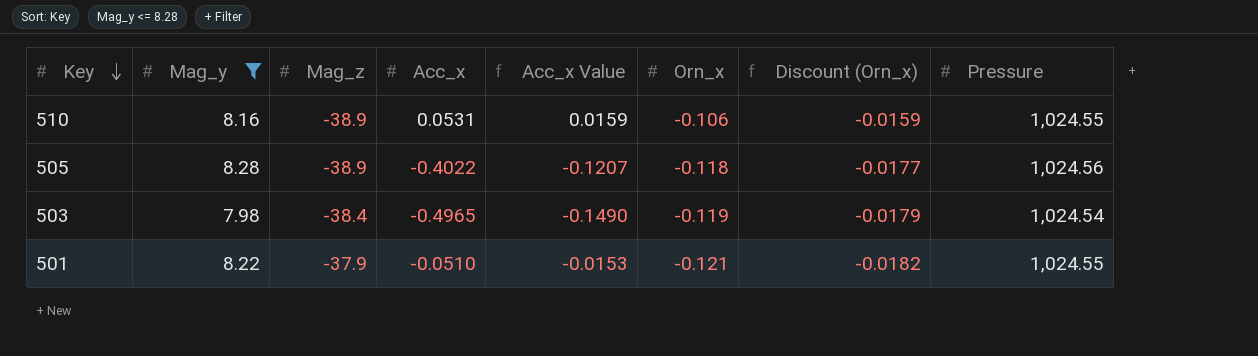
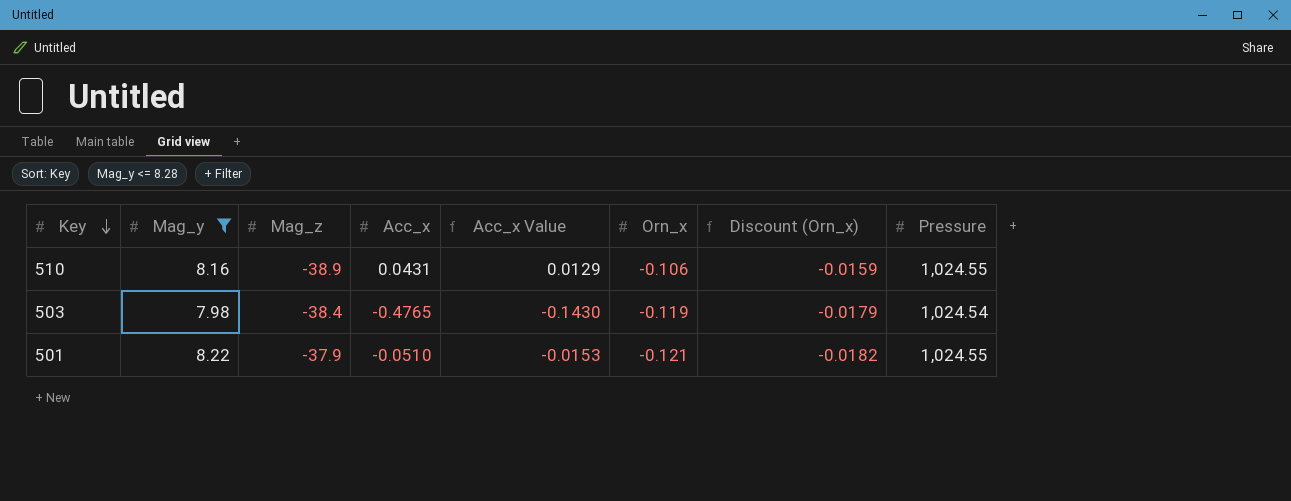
row 505: 8.28 | -38.9 | -0.4022 | -0.1207 | -0.118 | -0.0177 | 1,024.56 -> none
510 | Acc_x: 0.0531 -> 0.0431
510 | Acc_x Value: 0.0159 -> 0.0129
503 | Acc_x: -0.4965 -> -0.4765
503 | Acc_x Value: -0.1490 -> -0.1430

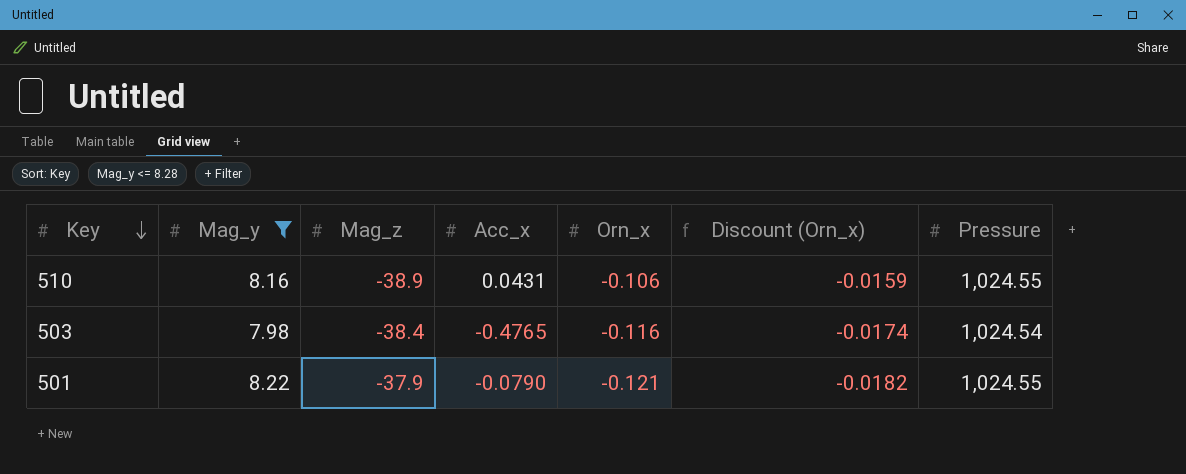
column Acc_x Value | formula: [Acc_x] * 0.3 -> none
503 | Orn_x: -0.119 -> -0.116
503 | Discount (Orn_x): -0.0179 -> -0.0174
501 | Acc_x: -0.0510 -> -0.0790

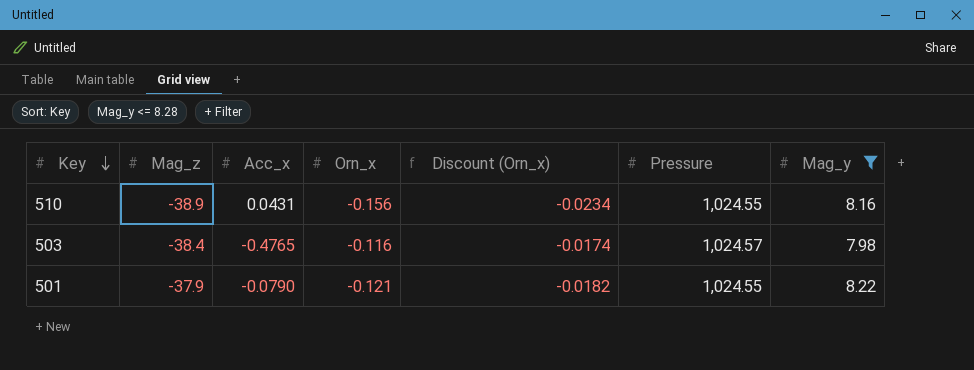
column Mag_y | position: 2 -> 7
510 | Orn_x: -0.106 -> -0.156
510 | Discount (Orn_x): -0.0159 -> -0.0234
503 | Pressure: 1,024.54 -> 1,024.57

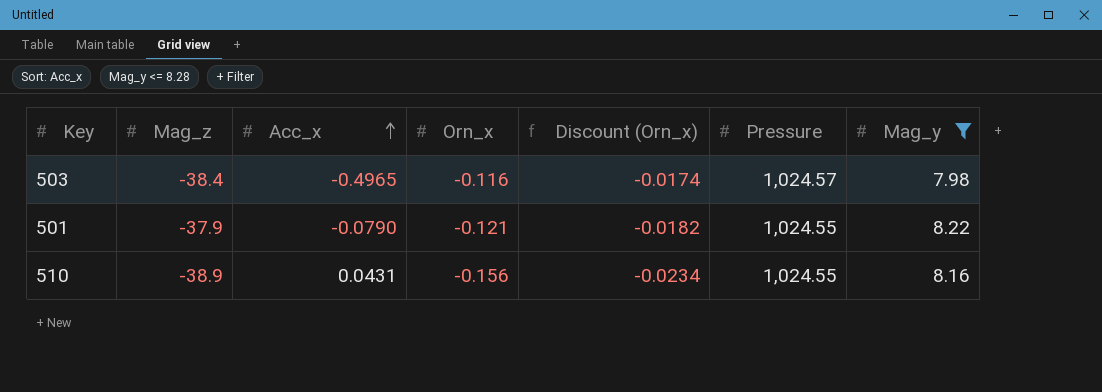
row order: Key descending -> Acc_x ascending
503 | Acc_x: -0.4765 -> -0.4965

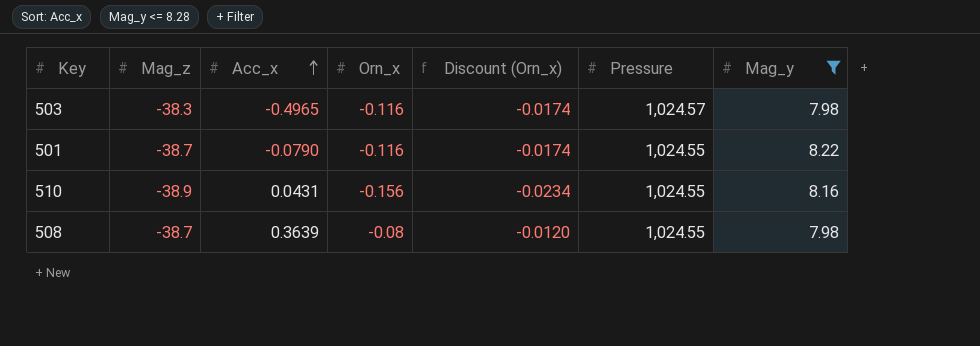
503 | Mag_z: -38.4 -> -38.3
501 | Mag_z: -37.9 -> -38.7
501 | Orn_x: -0.121 -> -0.116
501 | Discount (Orn_x): -0.0182 -> -0.0174
row 508: none -> -38.7 | 0.3639 | -0.08 | -0.0120 | 1,024.55 | 7.98

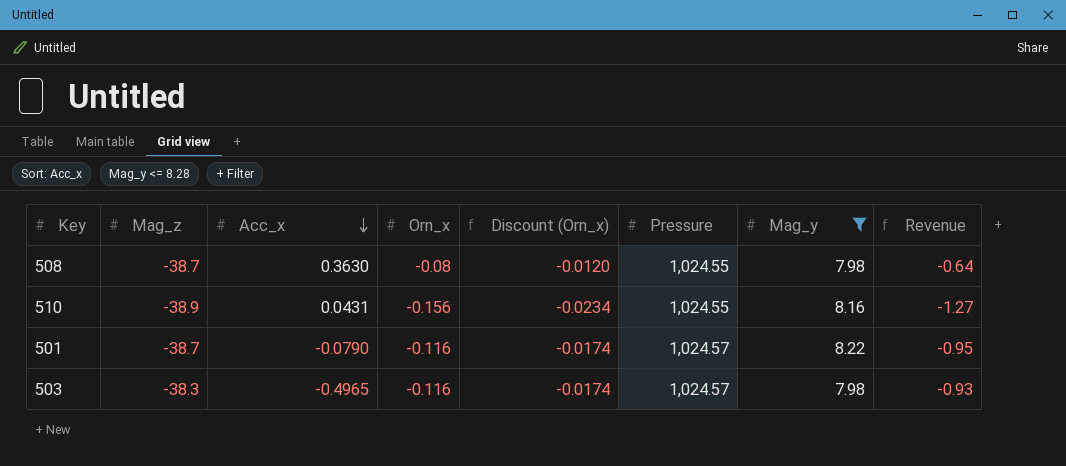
row order: Acc_x ascending -> Acc_x descending
column Revenue | formula: none -> [Orn_x] * [Mag_y]
508 | Acc_x: 0.3639 -> 0.3630
501 | Pressure: 1,024.55 -> 1,024.57

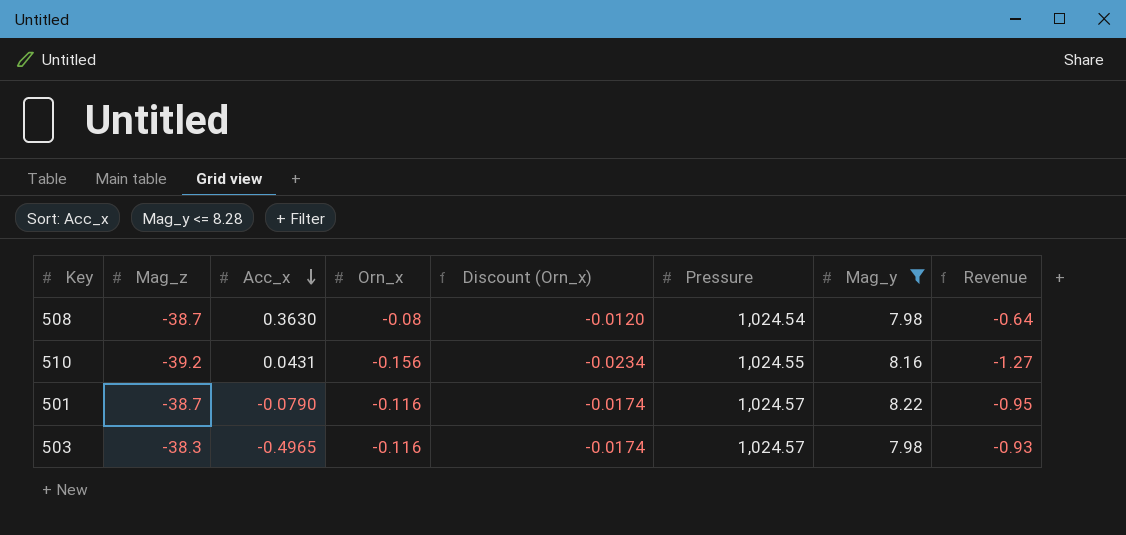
508 | Pressure: 1,024.55 -> 1,024.54
510 | Mag_z: -38.9 -> -39.2

